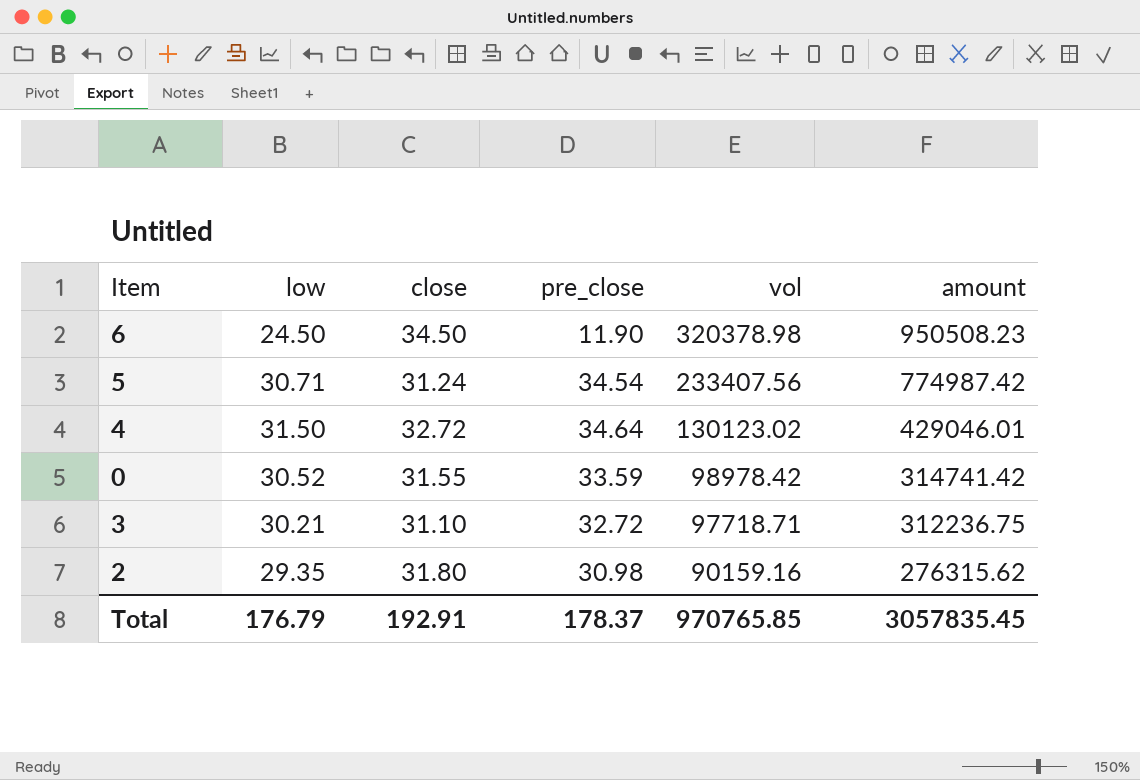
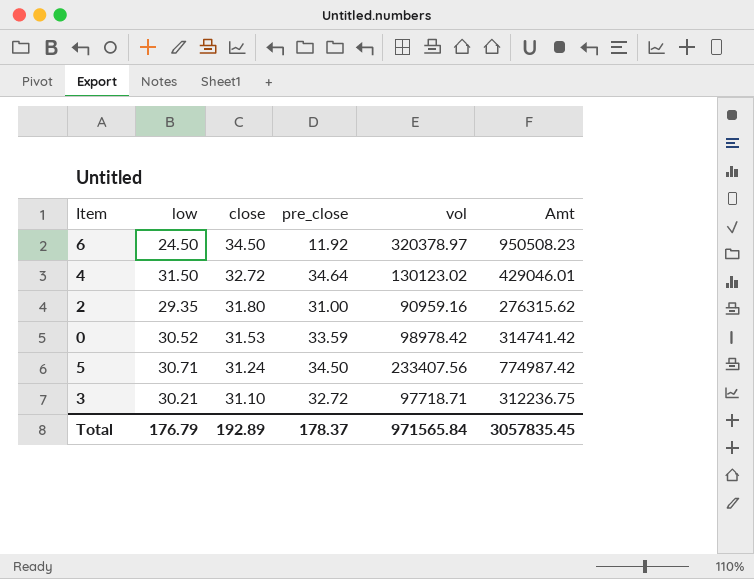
row order: vol descending -> close descending
column name: amount -> Amt
6 | pre_close: 11.90 -> 11.92
6 | vol: 320378.98 -> 320378.97
2 | pre_close: 30.98 -> 31.00
2 | vol: 90159.16 -> 90959.16
0 | close: 31.55 -> 31.53
5 | pre_close: 34.54 -> 34.50
Total | close: 192.91 -> 192.89
Total | vol: 970765.85 -> 971565.84

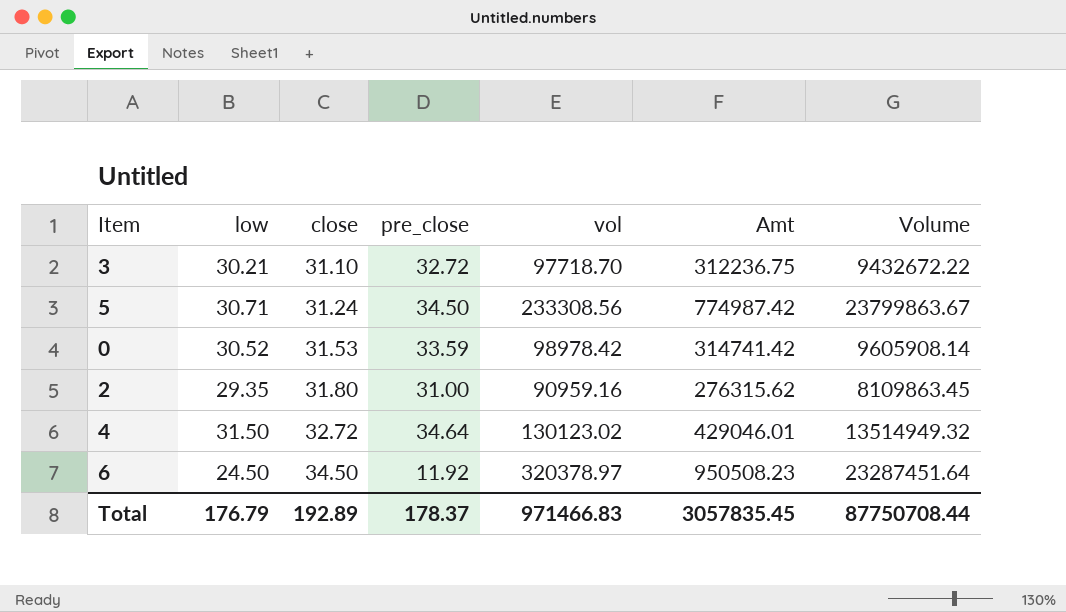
row order: close descending -> close ascending
column Volume | formula: none -> [low] * [Amt]
3 | vol: 97718.71 -> 97718.70
5 | vol: 233407.56 -> 233308.56
Total | vol: 971565.84 -> 971466.83

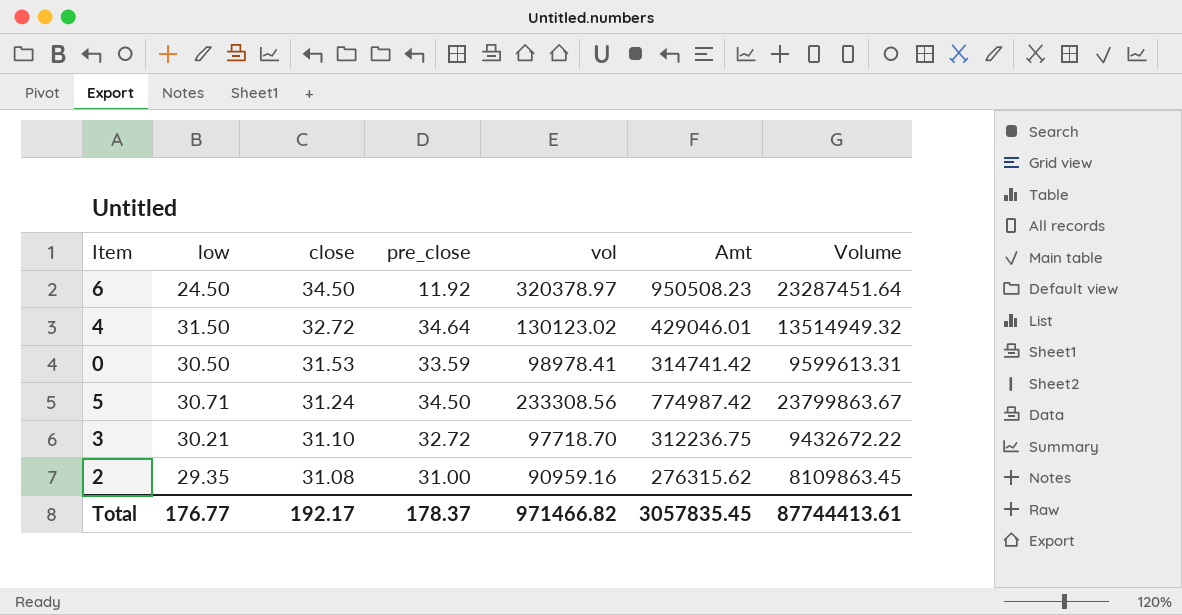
row order: close ascending -> close descending
0 | low: 30.52 -> 30.50
0 | vol: 98978.42 -> 98978.41
0 | Volume: 9605908.14 -> 9599613.31
2 | close: 31.80 -> 31.08
Total | low: 176.79 -> 176.77
Total | close: 192.89 -> 192.17
Total | vol: 971466.83 -> 971466.82
Total | Volume: 87750708.44 -> 87744413.61

